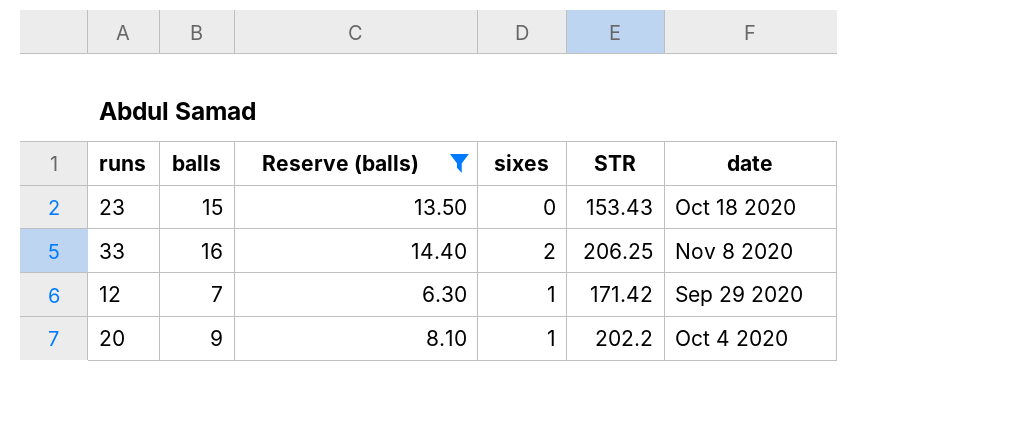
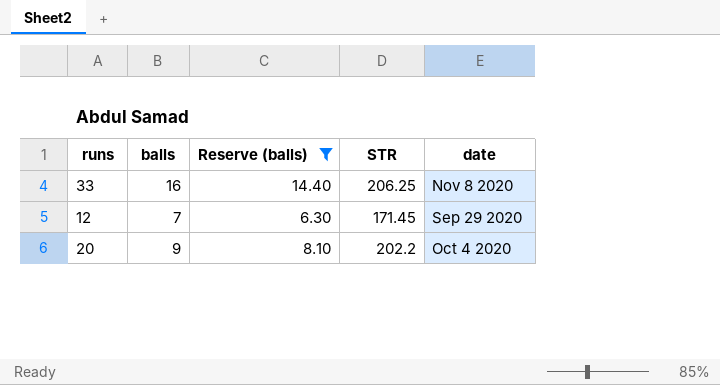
column sixes | position: 4 -> none
row 23: 15 | 13.50 | 0 | 153.43 | Oct 18 2020 -> none
12 | STR: 171.42 -> 171.45

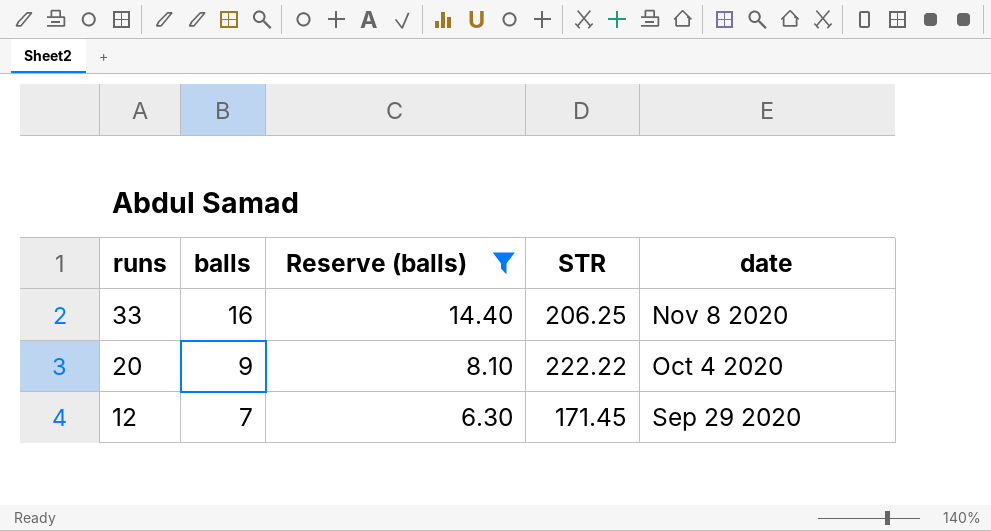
row order: none -> runs descending
20 | STR: 202.2 -> 222.22

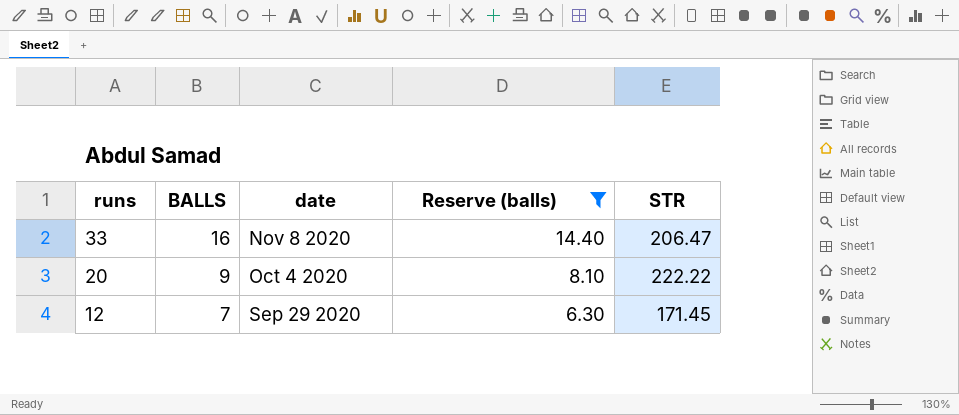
column name: balls -> BALLS
column date | position: 5 -> 3
33 | STR: 206.25 -> 206.47

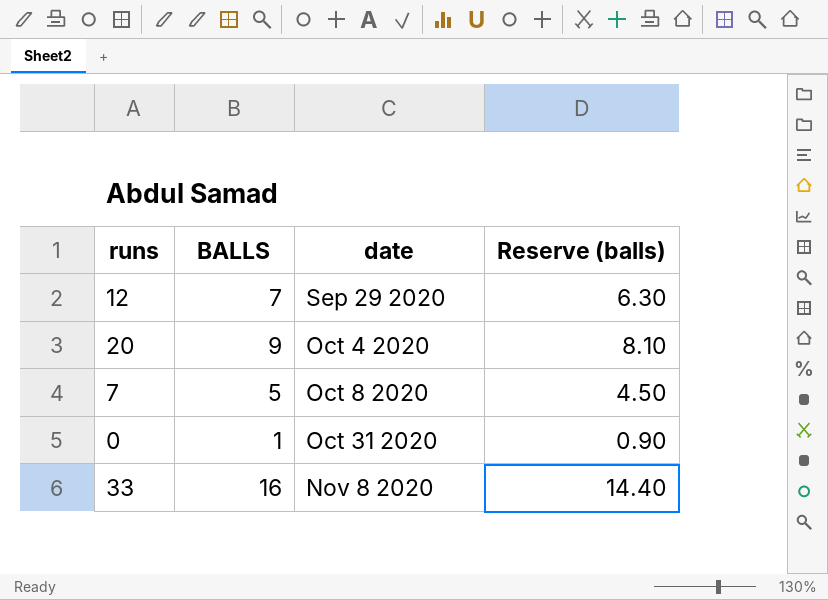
filter: Reserve (balls) >= 6.30 -> none
row order: runs descending -> date ascending
column STR | position: 5 -> none

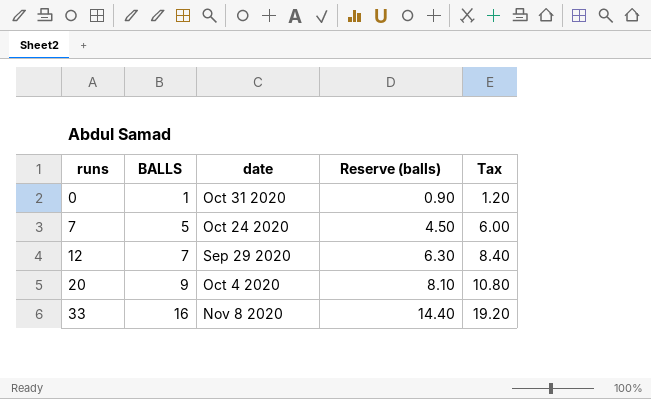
row order: date ascending -> runs ascending
column Tax | formula: none -> [BALLS] * 1.2
7 | date: Oct 8 2020 -> Oct 24 2020

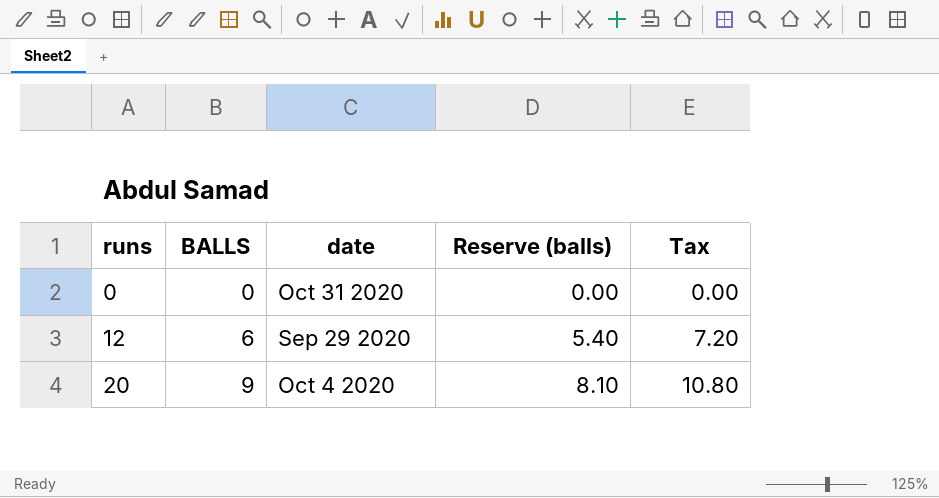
row 7: 5 | Oct 24 2020 | 4.50 | 6.00 -> none
row 33: 16 | Nov 8 2020 | 14.40 | 19.20 -> none
0 | BALLS: 1 -> 0
0 | Reserve (balls): 0.90 -> 0.00
0 | Tax: 1.20 -> 0.00
12 | BALLS: 7 -> 6
12 | Reserve (balls): 6.30 -> 5.40
12 | Tax: 8.40 -> 7.20

